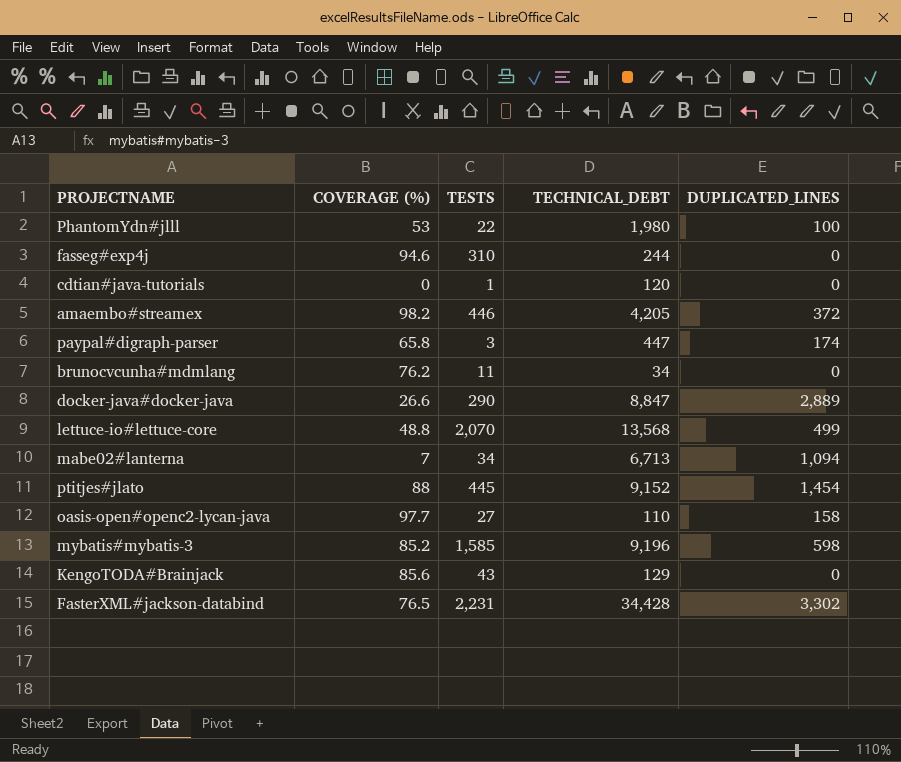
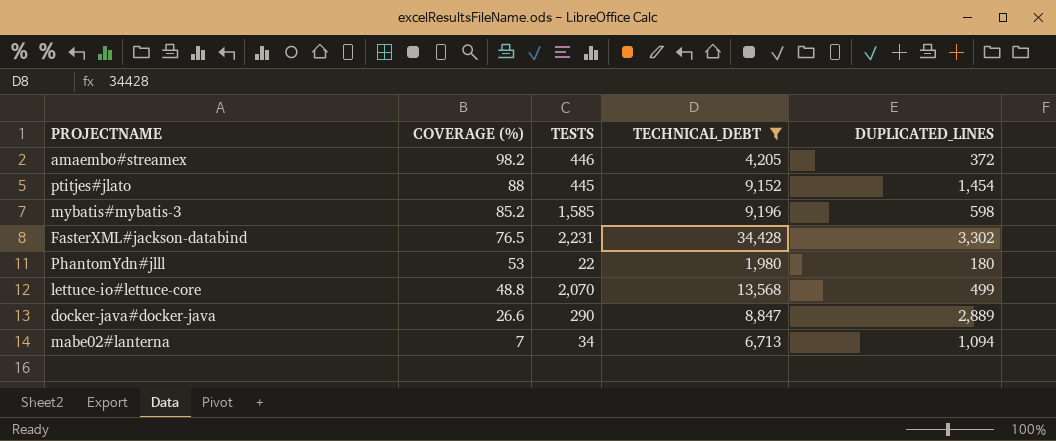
filter: none -> TECHNICAL_DEBT >= 1,980
row order: none -> COVERAGE (%) descending
PhantomYdn#jlll | DUPLICATED_LINES: 100 -> 180

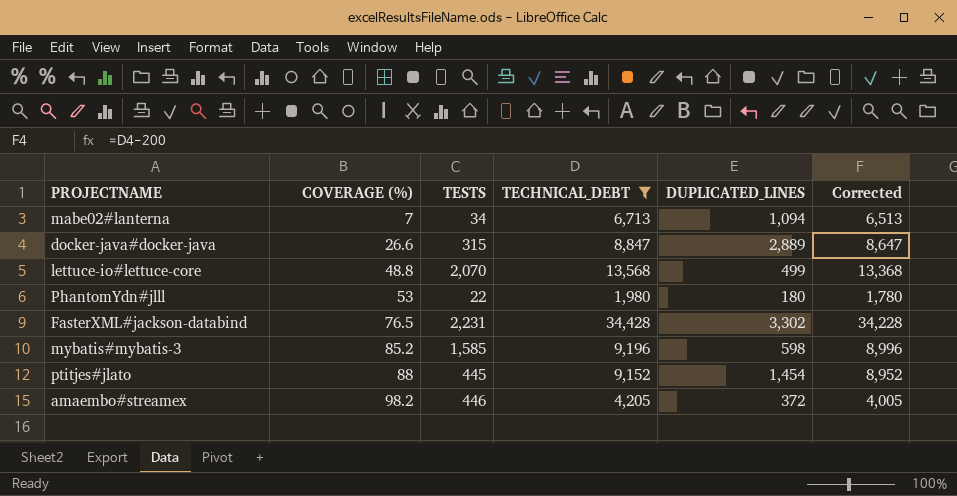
row order: COVERAGE (%) descending -> COVERAGE (%) ascending
column Corrected | formula: none -> [TECHNICAL_DEBT] - 200
docker-java#docker-java | TESTS: 290 -> 315

